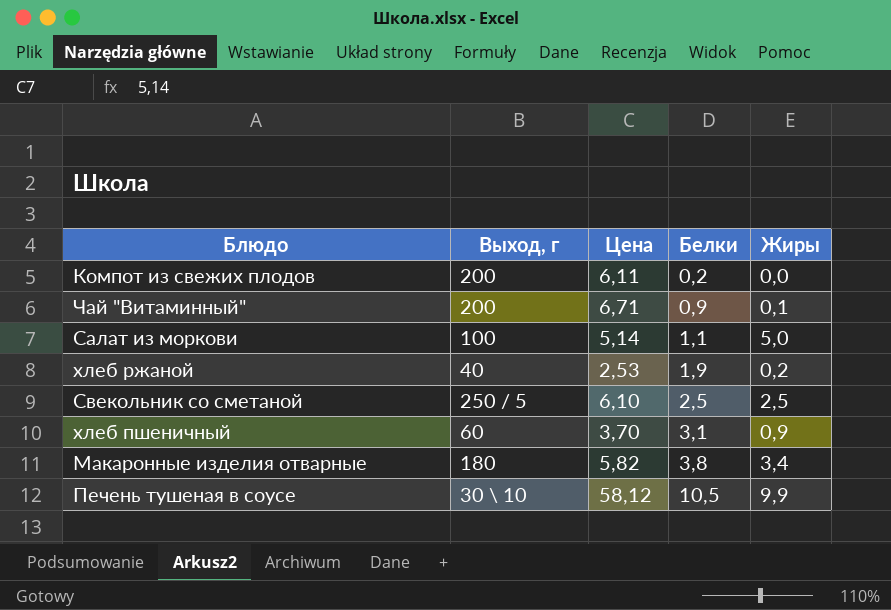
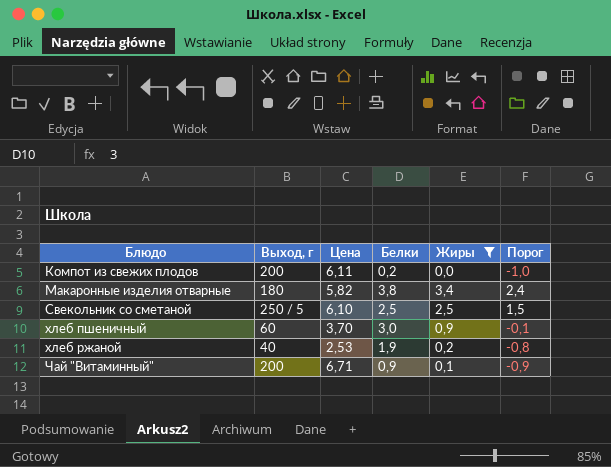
filter: none -> Жиры <= 3,4
row order: Белки ascending -> Блюдо ascending
column Порог | formula: none -> [Жиры] - 1
хлеб пшеничный | Белки: 3,1 -> 3,0

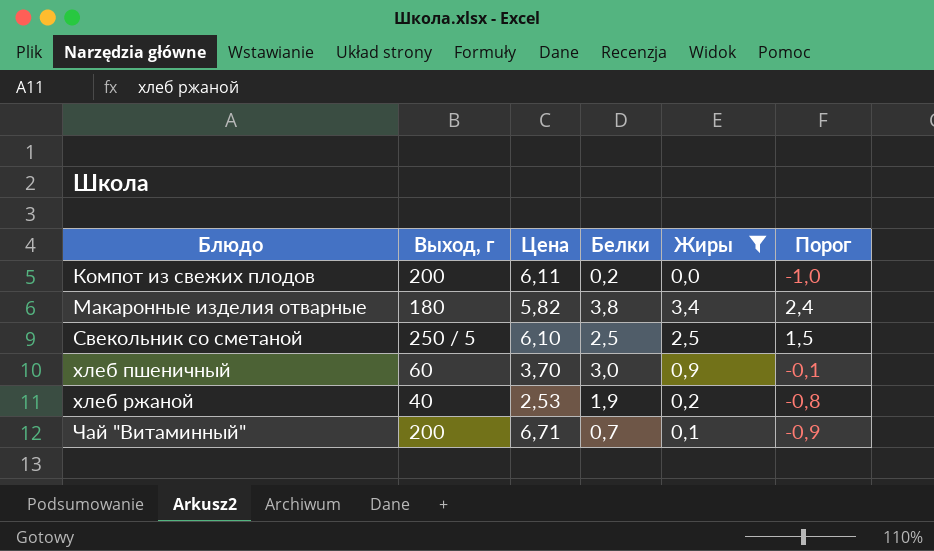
Чай "Витаминный" | Белки: 0,9 -> 0,7

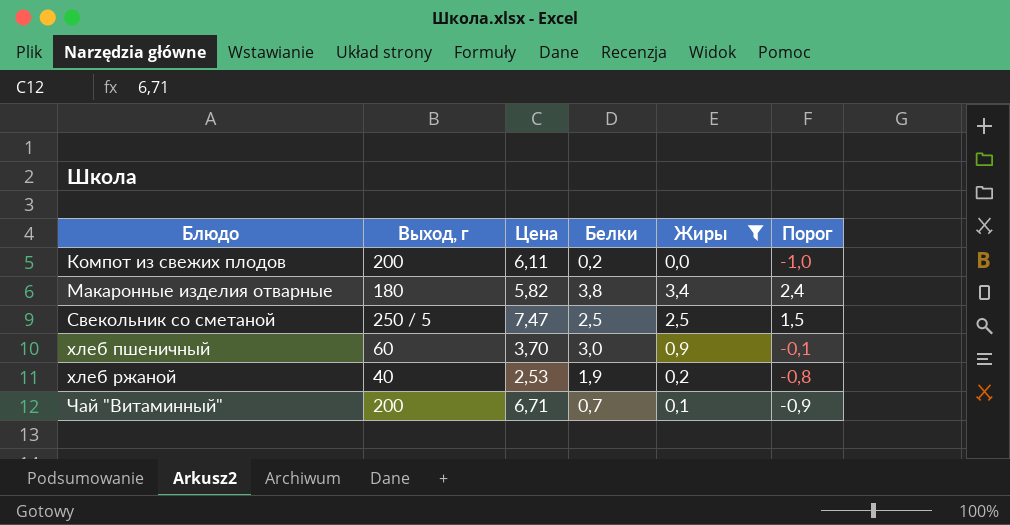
Свекольник со сметаной | Цена: 6,10 -> 7,47

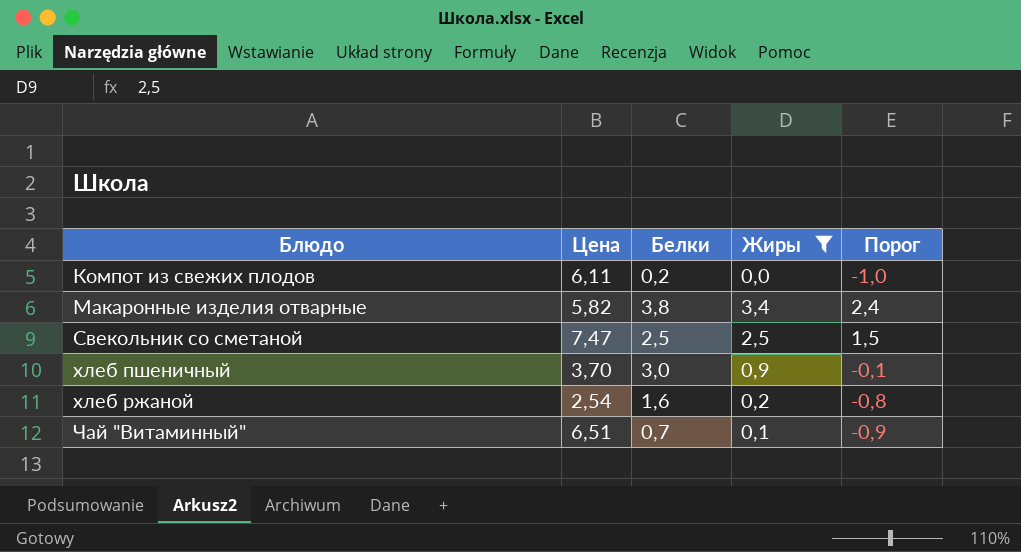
column Выход, г | position: 2 -> none
хлеб ржаной | Цена: 2,53 -> 2,54
хлеб ржаной | Белки: 1,9 -> 1,6
Чай "Витаминный" | Цена: 6,71 -> 6,51

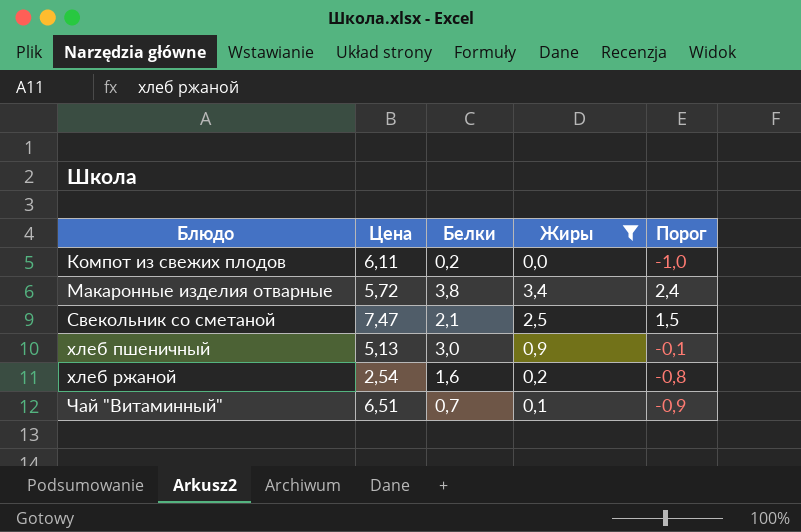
Макаронные изделия отварные | Цена: 5,82 -> 5,72
Свекольник со сметаной | Белки: 2,5 -> 2,1
хлеб пшеничный | Цена: 3,70 -> 5,13

